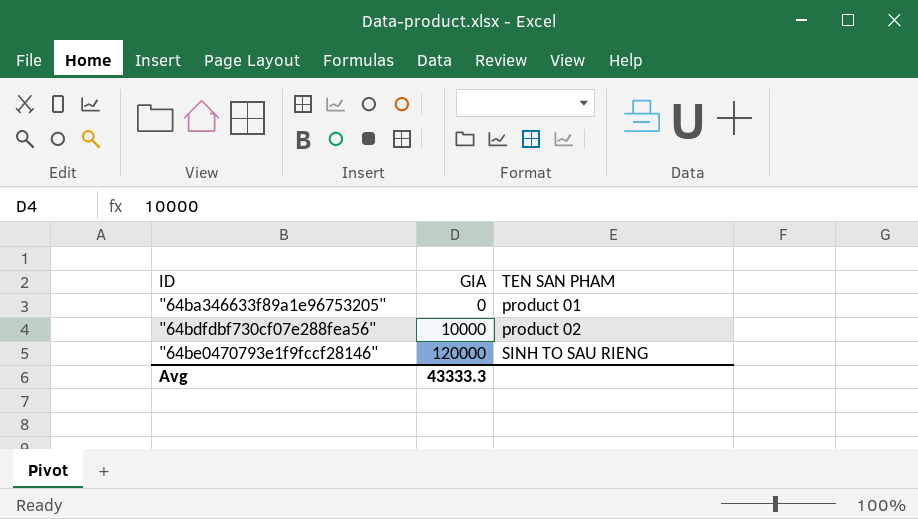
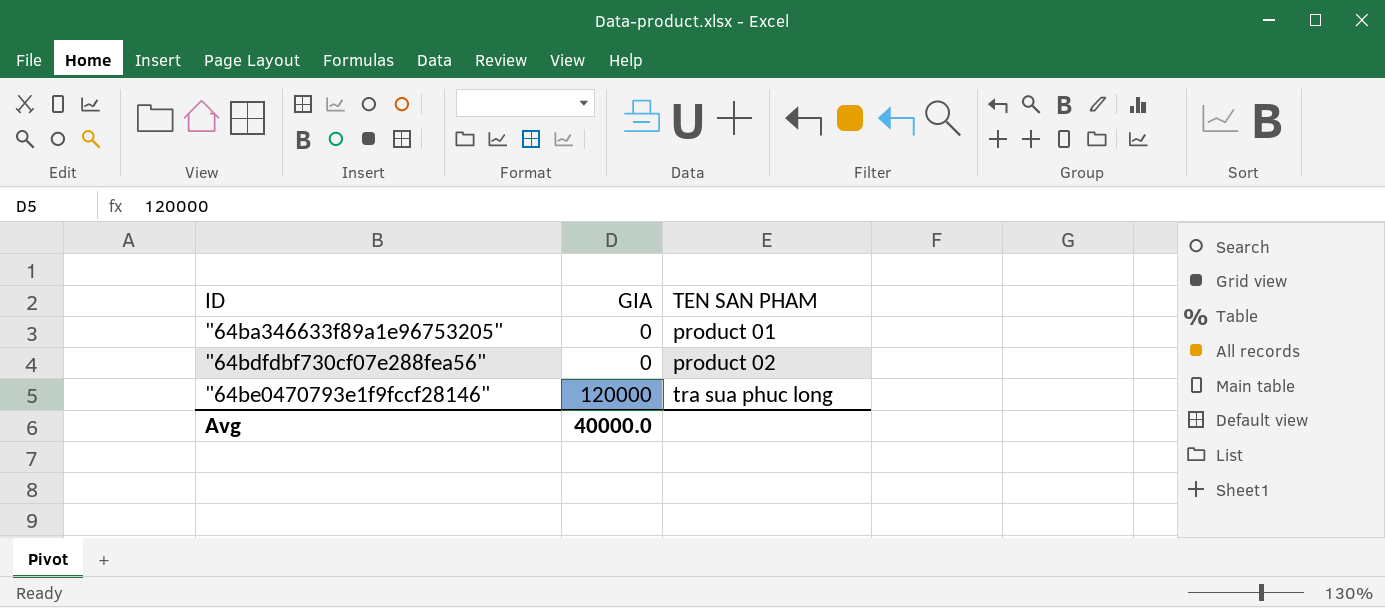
"64bdfdbf730cf07e288fea56" | GIA: 10000 -> 0
"64be0470793e1f9fccf28146" | TEN SAN PHAM: SINH TO SAU RIENG -> tra sua phuc long
Avg | GIA: 43333.3 -> 40000.0

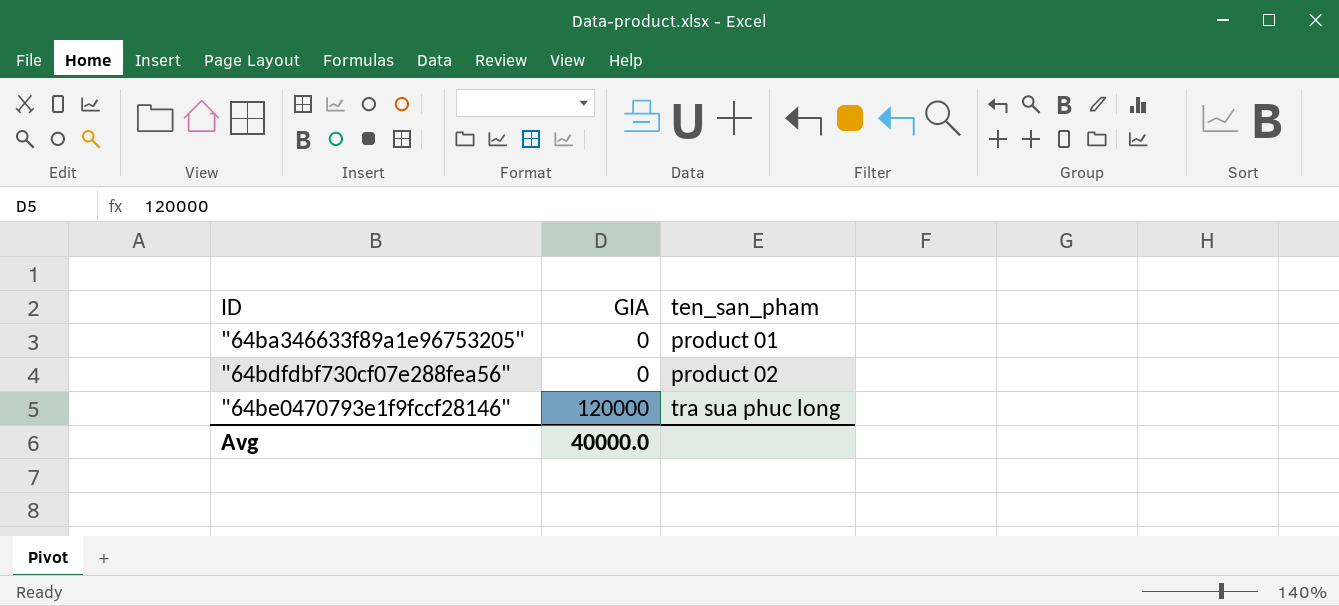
column name: TEN SAN PHAM -> ten_san_pham

